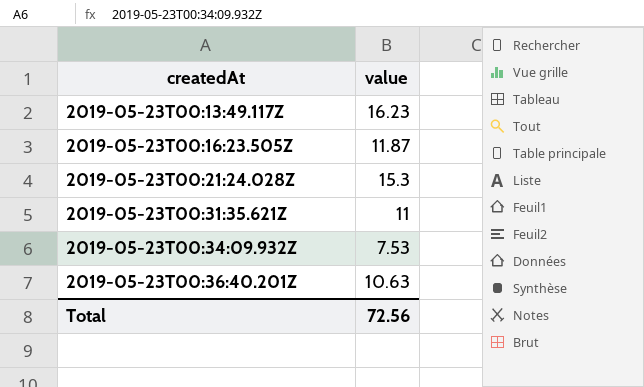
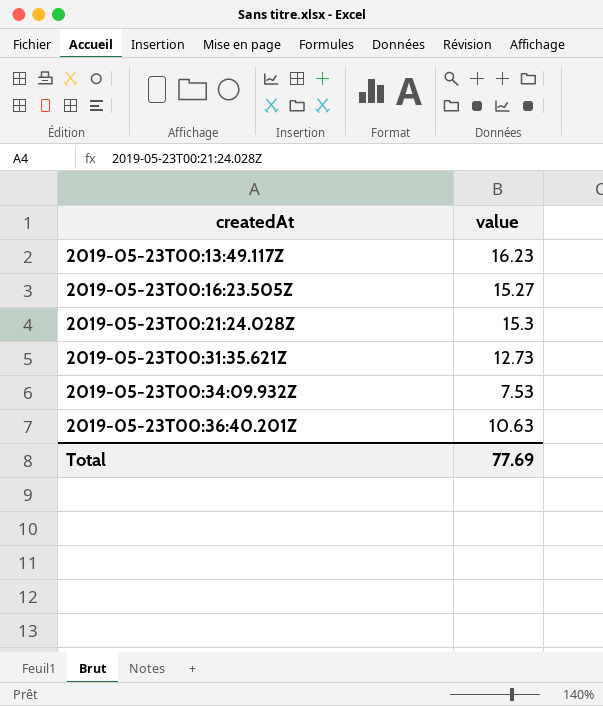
2019-05-23T00:16:23.505Z | value: 11.87 -> 15.27
2019-05-23T00:31:35.621Z | value: 11 -> 12.73
Total | value: 72.56 -> 77.69

